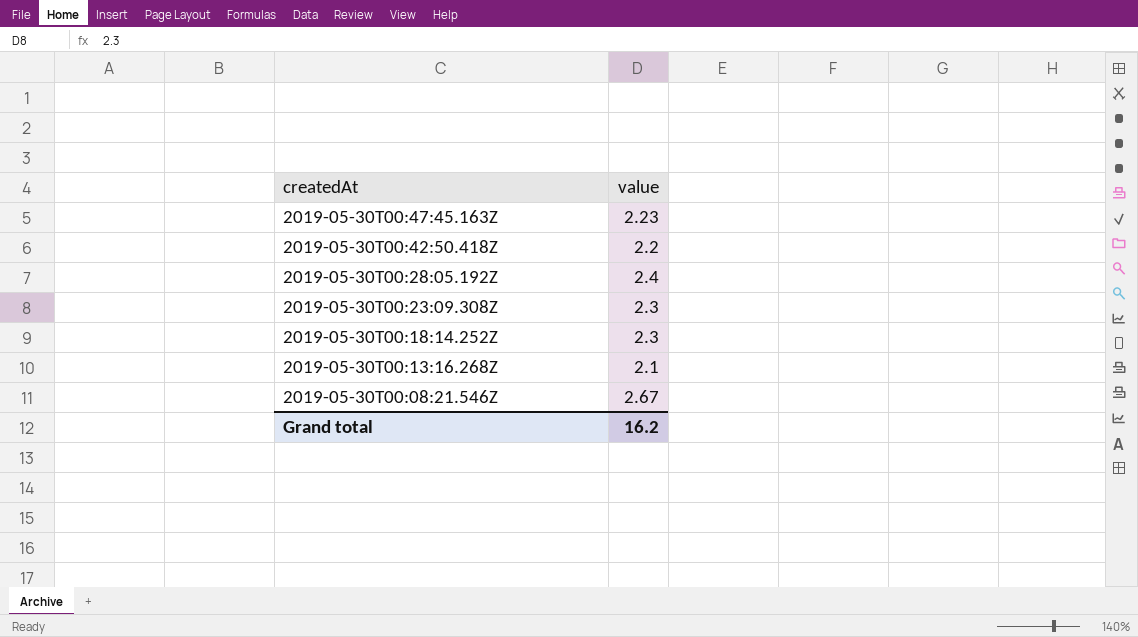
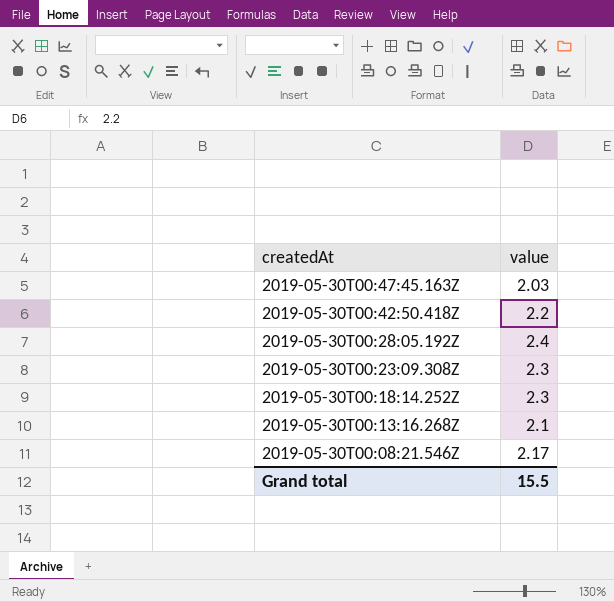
2019-05-30T00:47:45.163Z | value: 2.23 -> 2.03
2019-05-30T00:08:21.546Z | value: 2.67 -> 2.17
Grand total | value: 16.2 -> 15.5

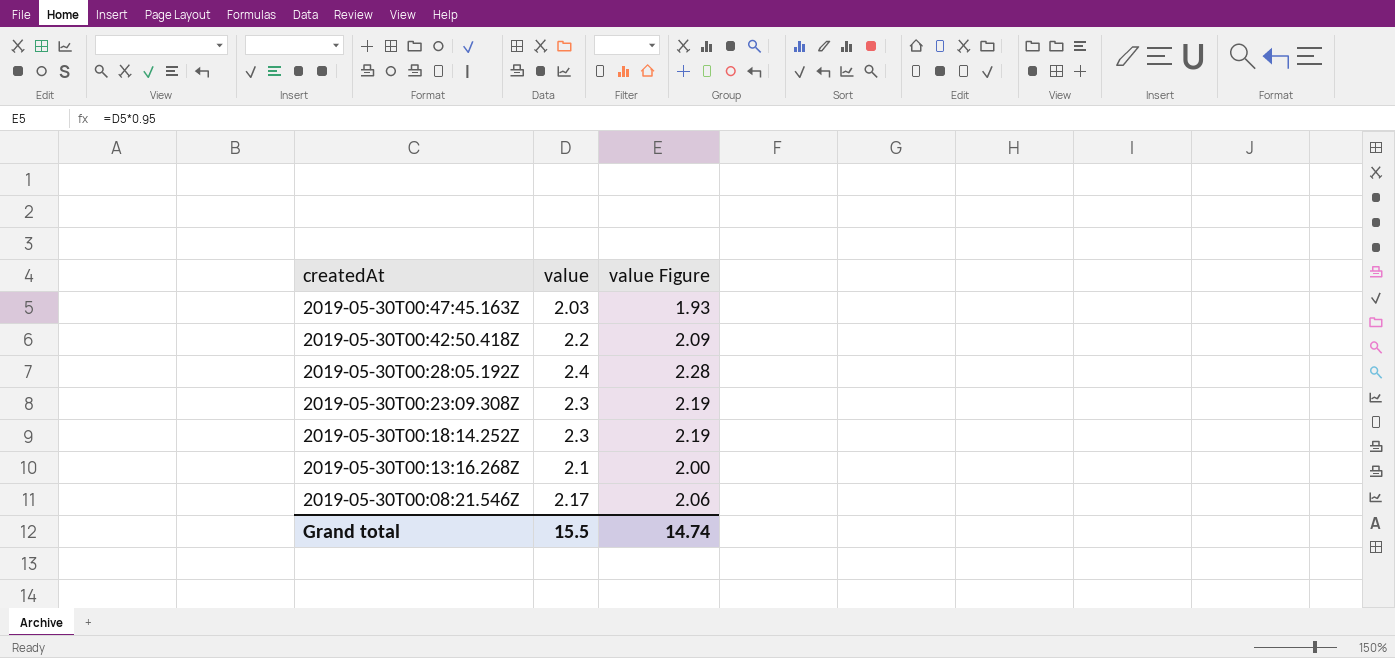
column value Figure | formula: none -> [value] * 0.95

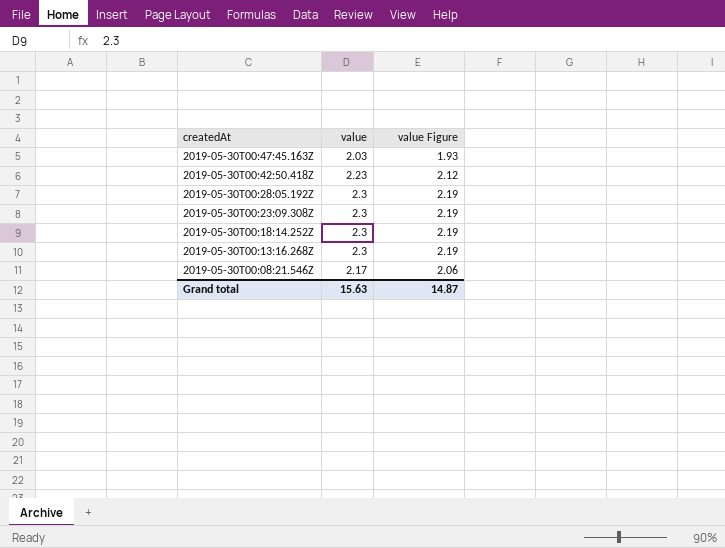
2019-05-30T00:42:50.418Z | value: 2.2 -> 2.23
2019-05-30T00:42:50.418Z | value Figure: 2.09 -> 2.12
2019-05-30T00:28:05.192Z | value: 2.4 -> 2.3
2019-05-30T00:28:05.192Z | value Figure: 2.28 -> 2.19
2019-05-30T00:13:16.268Z | value: 2.1 -> 2.3
2019-05-30T00:13:16.268Z | value Figure: 2.00 -> 2.19
Grand total | value: 15.5 -> 15.63
Grand total | value Figure: 14.74 -> 14.87

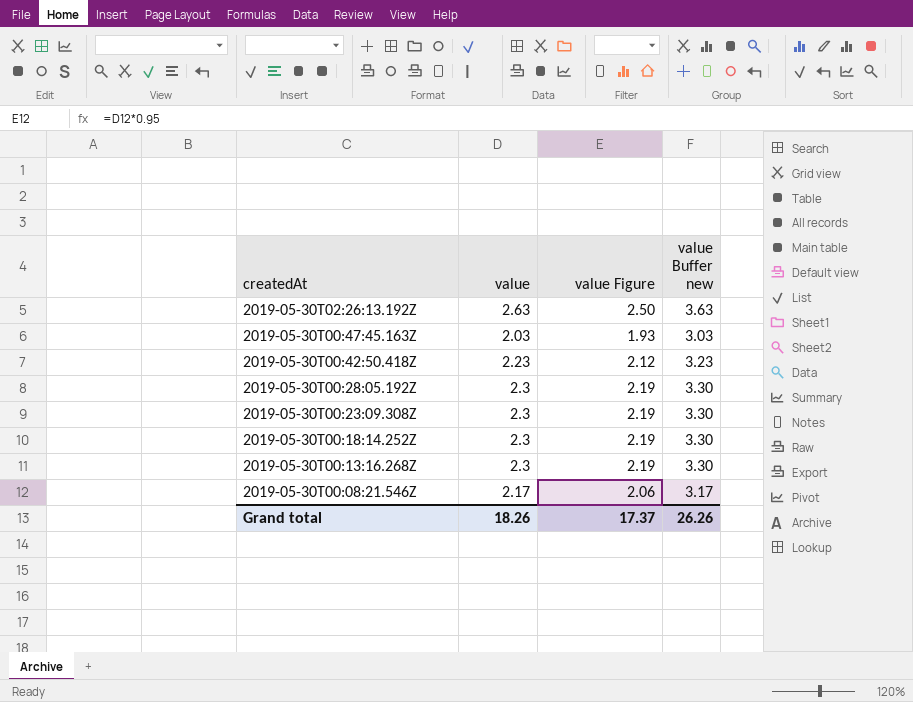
column value Buffer new | formula: none -> [value] + 1
row 2019-05-30T02:26:13.192Z: none -> 2.63 | 2.50 | 3.63
Grand total | value: 15.63 -> 18.26
Grand total | value Figure: 14.87 -> 17.37

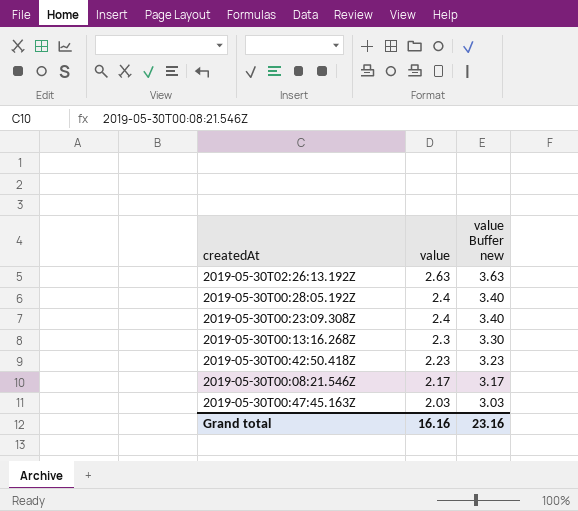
row order: createdAt descending -> value descending
column value Figure | formula: [value] * 0.95 -> none
row 2019-05-30T00:18:14.252Z: 2.3 | 2.19 | 3.30 -> none
2019-05-30T00:28:05.192Z | value: 2.3 -> 2.4
2019-05-30T00:28:05.192Z | value Buffer new: 3.30 -> 3.40
2019-05-30T00:23:09.308Z | value: 2.3 -> 2.4
2019-05-30T00:23:09.308Z | value Buffer new: 3.30 -> 3.40
Grand total | value: 18.26 -> 16.16
Grand total | value Buffer new: 26.26 -> 23.16

